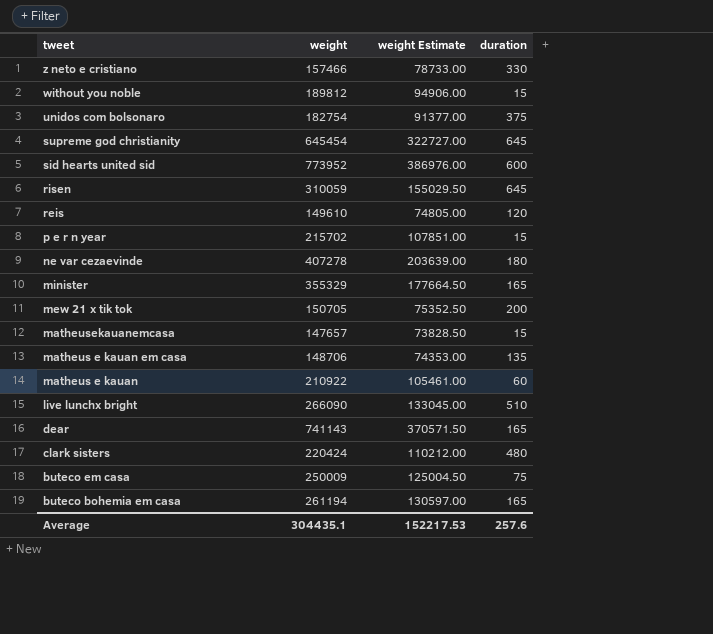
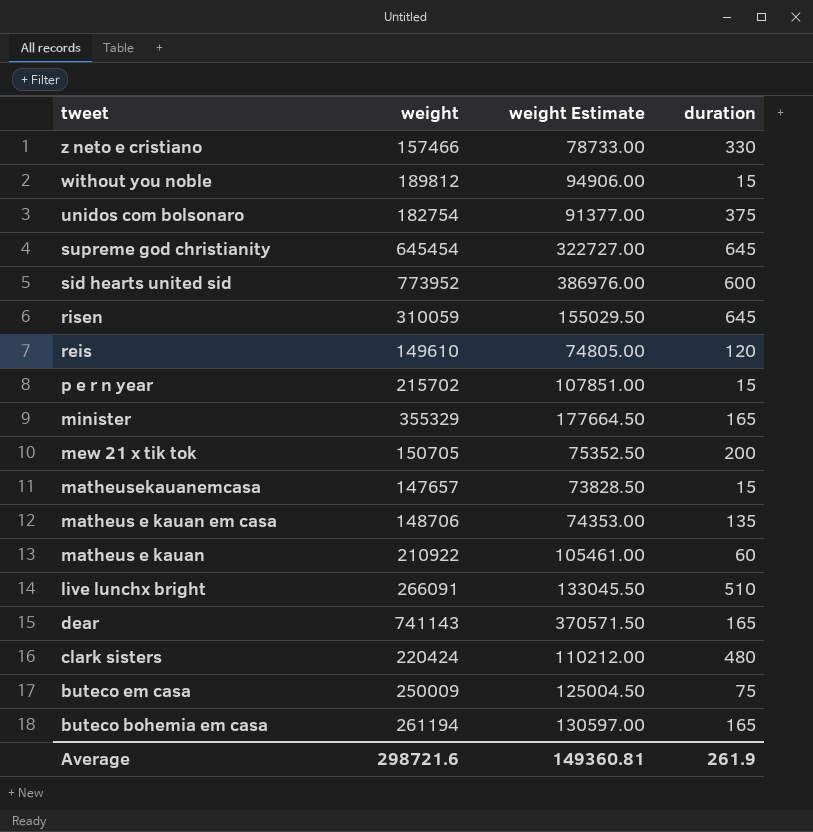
row ne var cezaevinde: 407278 | 203639.00 | 180 -> none
live lunchx bright | weight: 266090 -> 266091
live lunchx bright | weight Estimate: 133045.00 -> 133045.50
Average | weight: 304435.1 -> 298721.6
Average | weight Estimate: 152217.53 -> 149360.81
Average | duration: 257.6 -> 261.9

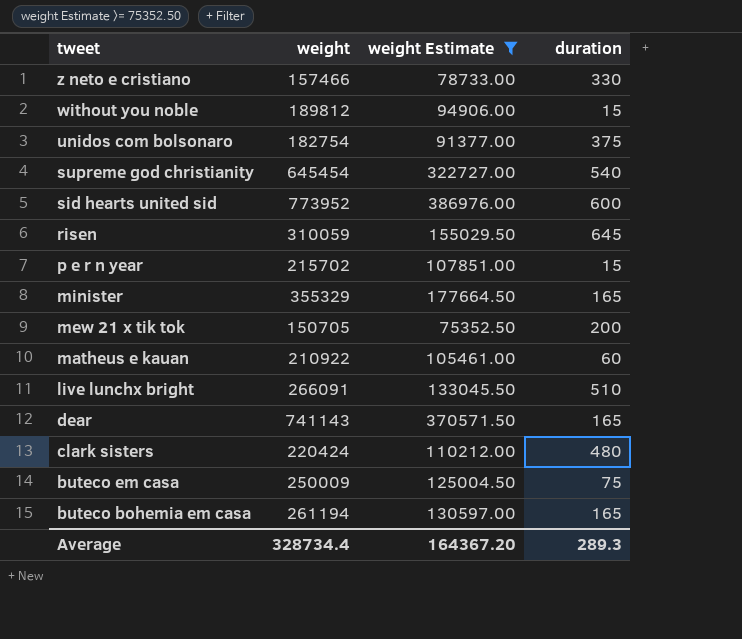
filter: none -> weight Estimate >= 75352.50
supreme god christianity | duration: 645 -> 540
Average | weight: 298721.6 -> 328734.4
Average | weight Estimate: 149360.81 -> 164367.20
Average | duration: 261.9 -> 289.3

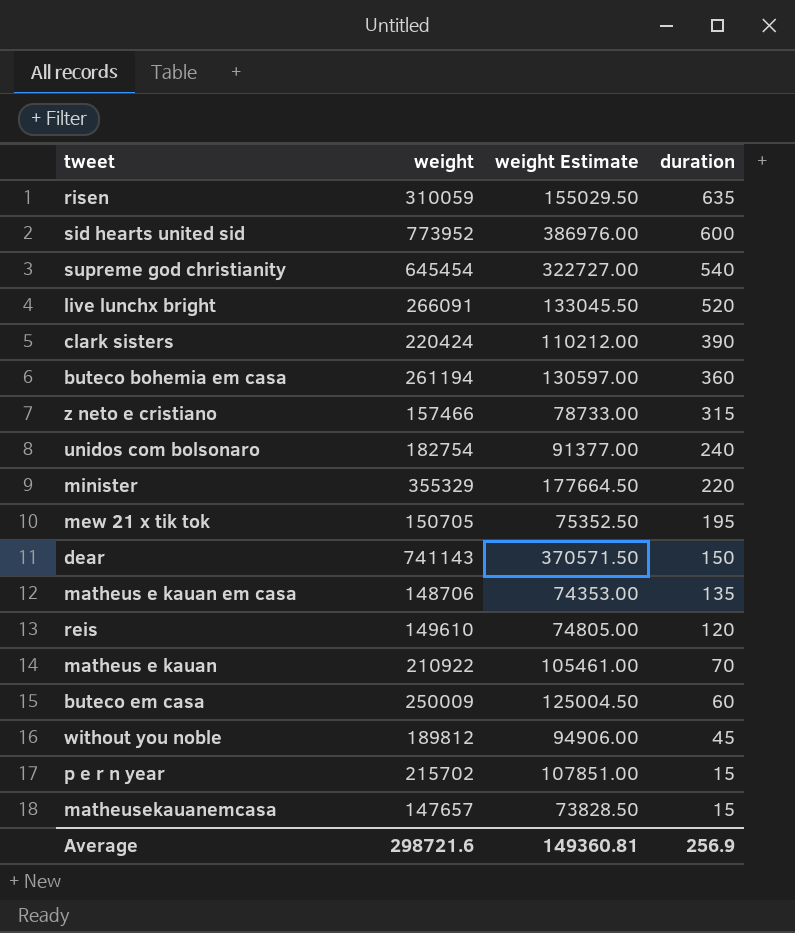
filter: weight Estimate >= 75352.50 -> none
row order: tweet descending -> duration descending
risen | duration: 645 -> 635
live lunchx bright | duration: 510 -> 520
clark sisters | duration: 480 -> 390
buteco bohemia em casa | duration: 165 -> 360
z neto e cristiano | duration: 330 -> 315
unidos com bolsonaro | duration: 375 -> 240
minister | duration: 165 -> 220
mew 21 x tik tok | duration: 200 -> 195
dear | duration: 165 -> 150
matheus e kauan | duration: 60 -> 70
buteco em casa | duration: 75 -> 60
without you noble | duration: 15 -> 45
Average | weight: 328734.4 -> 298721.6
Average | weight Estimate: 164367.20 -> 149360.81
Average | duration: 289.3 -> 256.9

